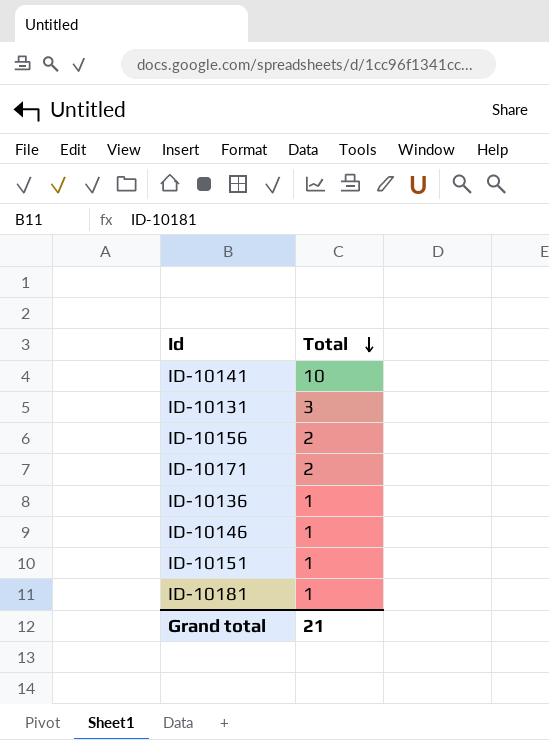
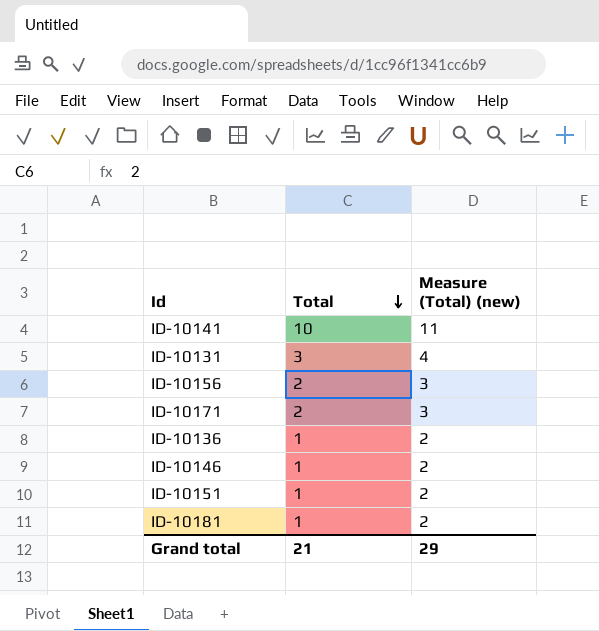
column Measure (Total) (new) | formula: none -> [Total] + 1

